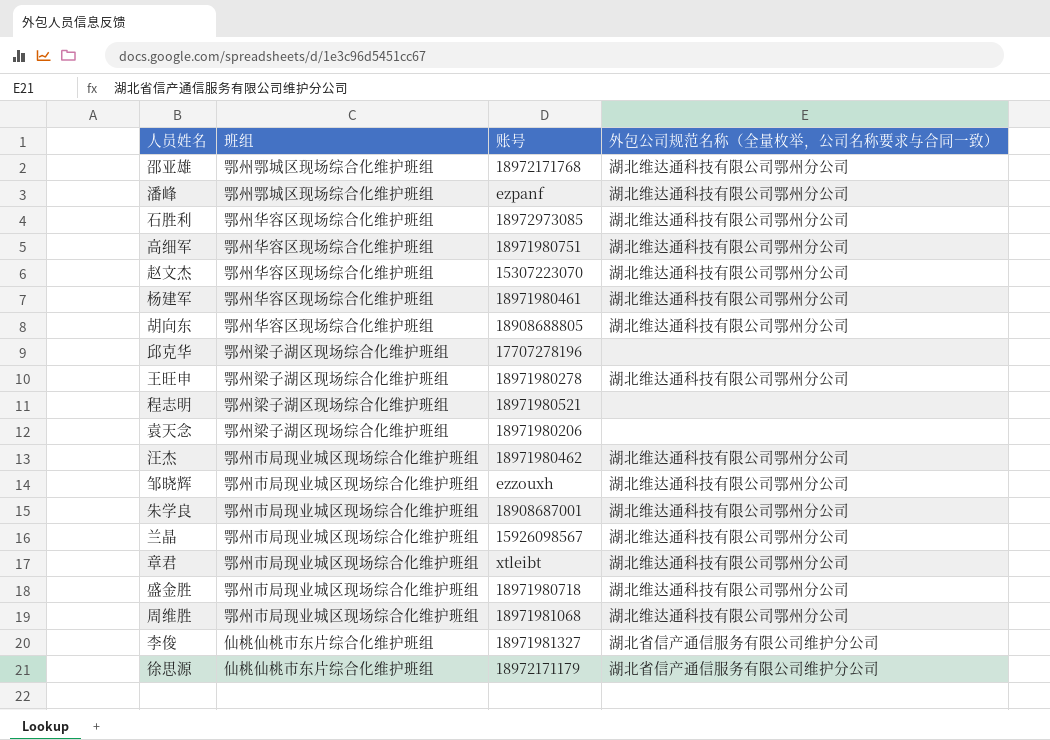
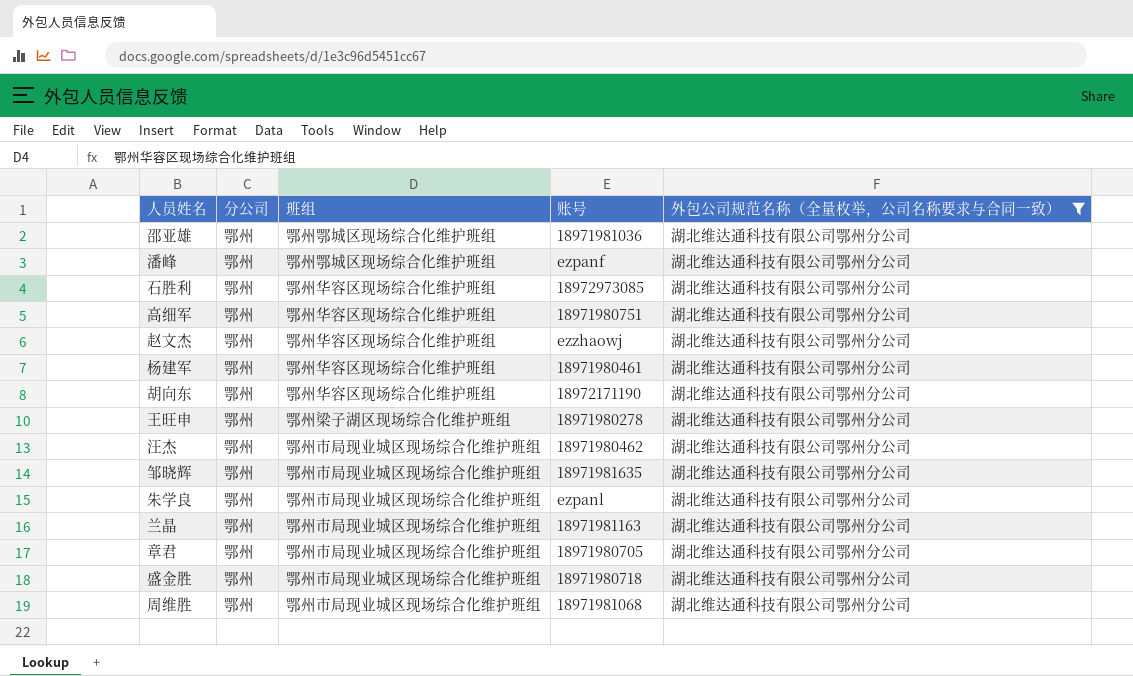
filter: none -> 外包公司规范名称（全量枚举，公司名称要求与合同一致） = 湖北维达通科技有限公司鄂州分公司
column 分公司 | position: none -> 2
邵亚雄 | 账号: 18972171768 -> 18971981036
赵文杰 | 账号: 15307223070 -> ezzhaowj
胡向东 | 账号: 18908688805 -> 18972171190
邹晓辉 | 账号: ezzouxh -> 18971981635
朱学良 | 账号: 18908687001 -> ezpanl
兰晶 | 账号: 15926098567 -> 18971981163
章君 | 账号: xtleibt -> 18971980705

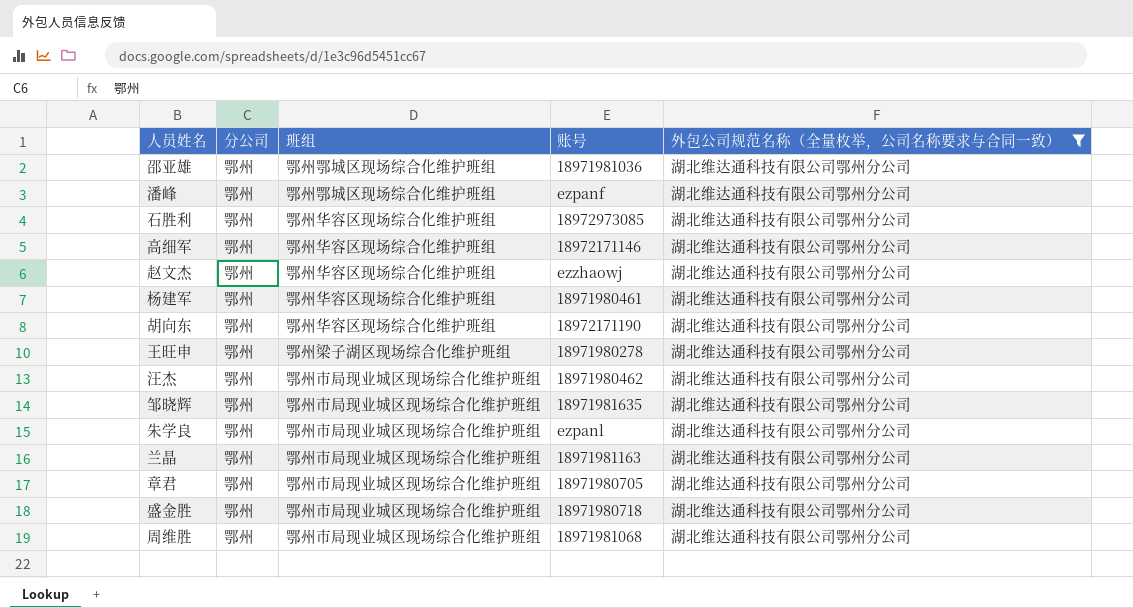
高细军 | 账号: 18971980751 -> 18972171146

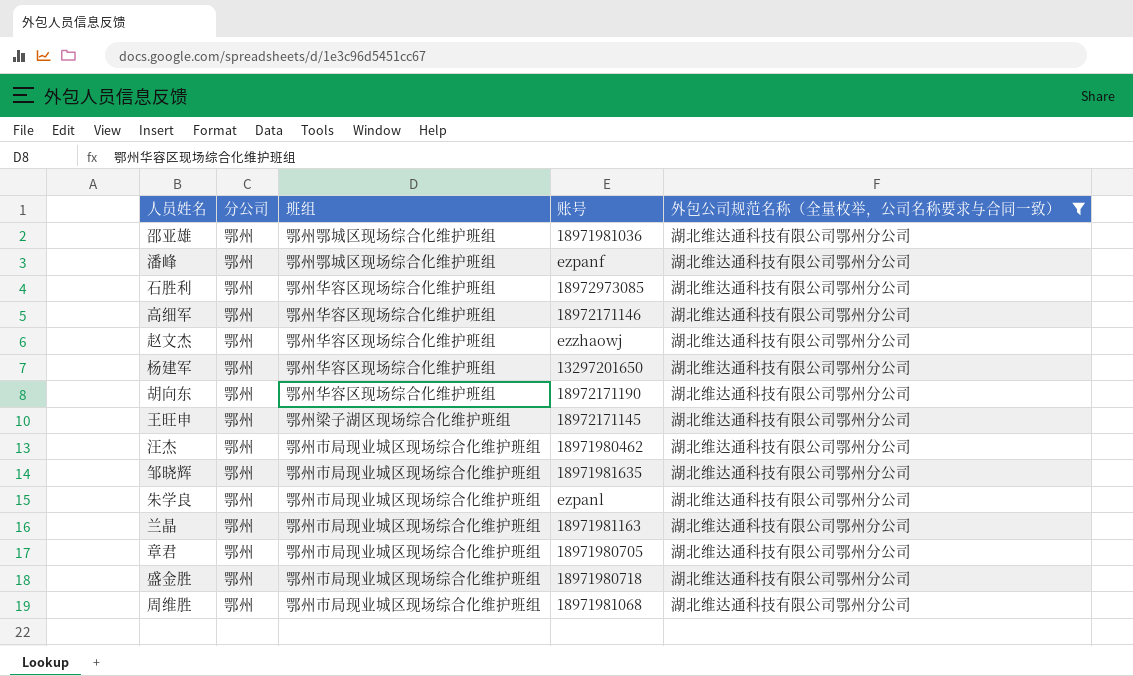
杨建军 | 账号: 18971980461 -> 13297201650
王旺申 | 账号: 18971980278 -> 18972171145

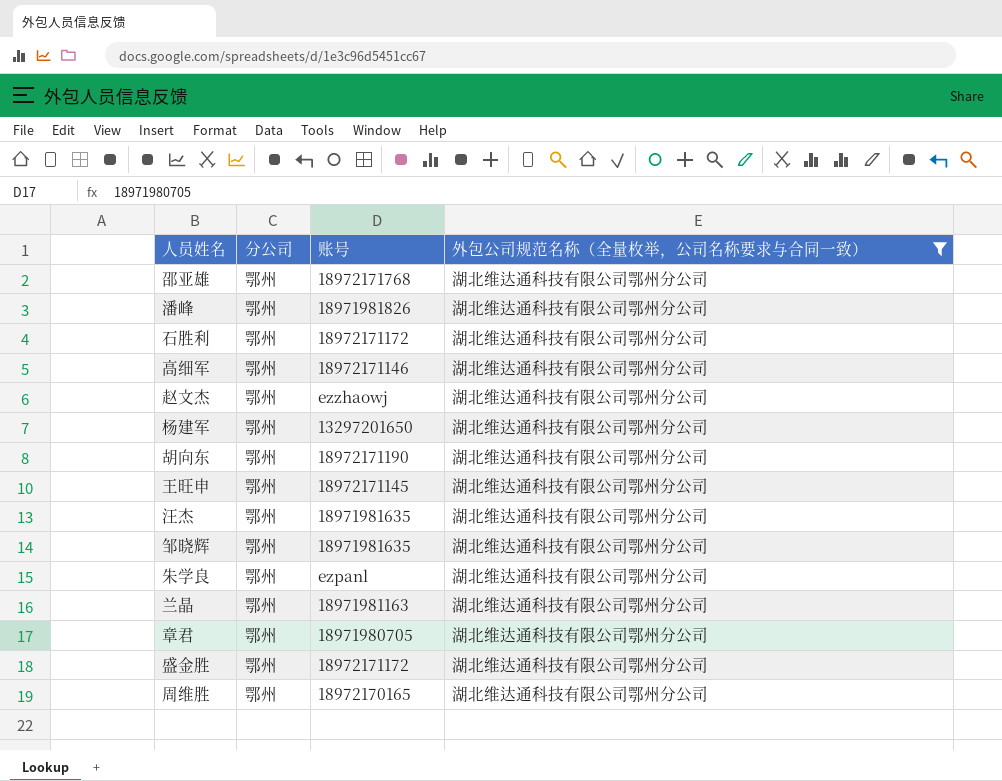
column 班组 | position: 3 -> none
邵亚雄 | 账号: 18971981036 -> 18972171768
潘峰 | 账号: ezpanf -> 18971981826
石胜利 | 账号: 18972973085 -> 18972171172
汪杰 | 账号: 18971980462 -> 18971981635
盛金胜 | 账号: 18971980718 -> 18972171172
周维胜 | 账号: 18971981068 -> 18972170165

